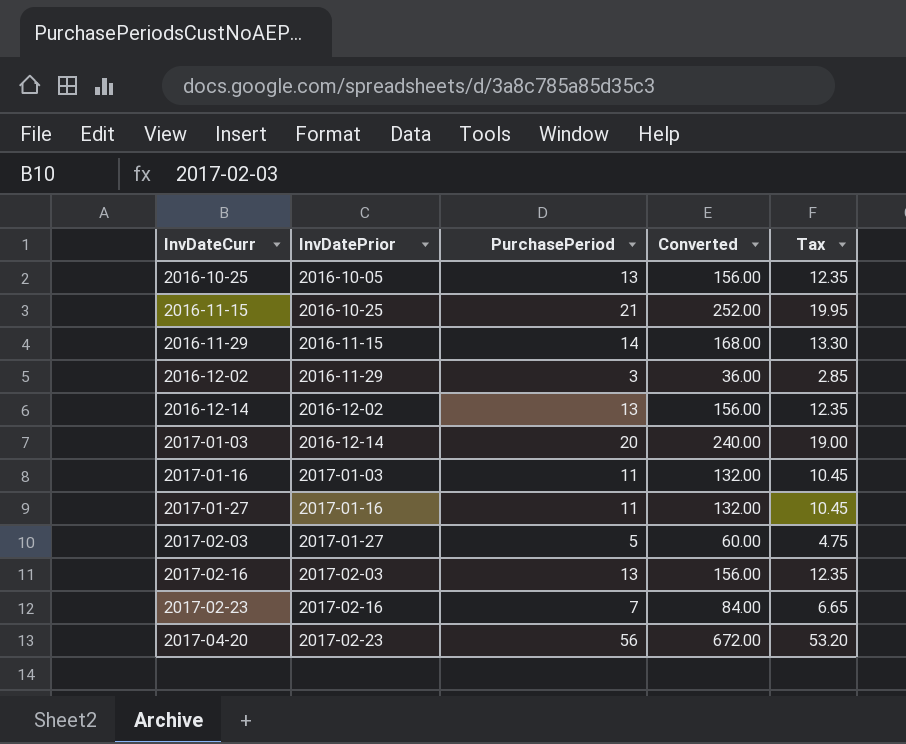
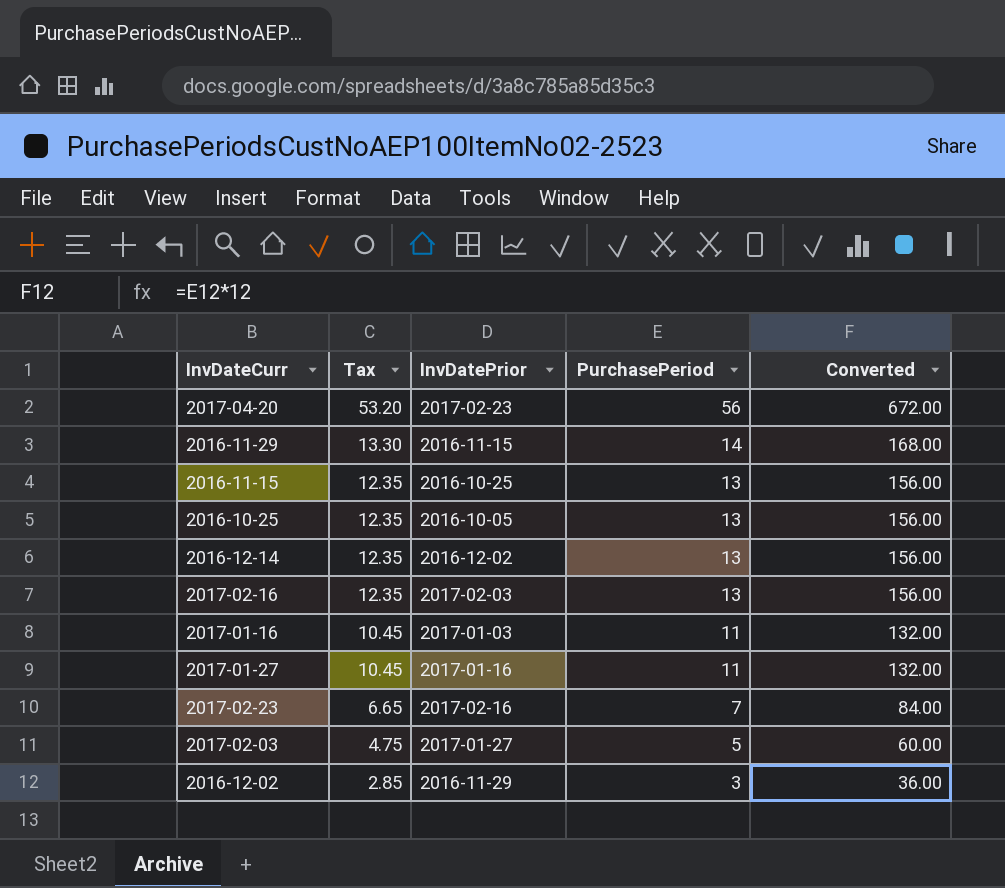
row order: InvDateCurr ascending -> Tax descending
column Tax | position: 5 -> 2
row 2017-01-03: 2016-12-14 | 20 | 240.00 | 19.00 -> none
2016-11-15 | Tax: 19.95 -> 12.35
2016-11-15 | PurchasePeriod: 21 -> 13
2016-11-15 | Converted: 252.00 -> 156.00

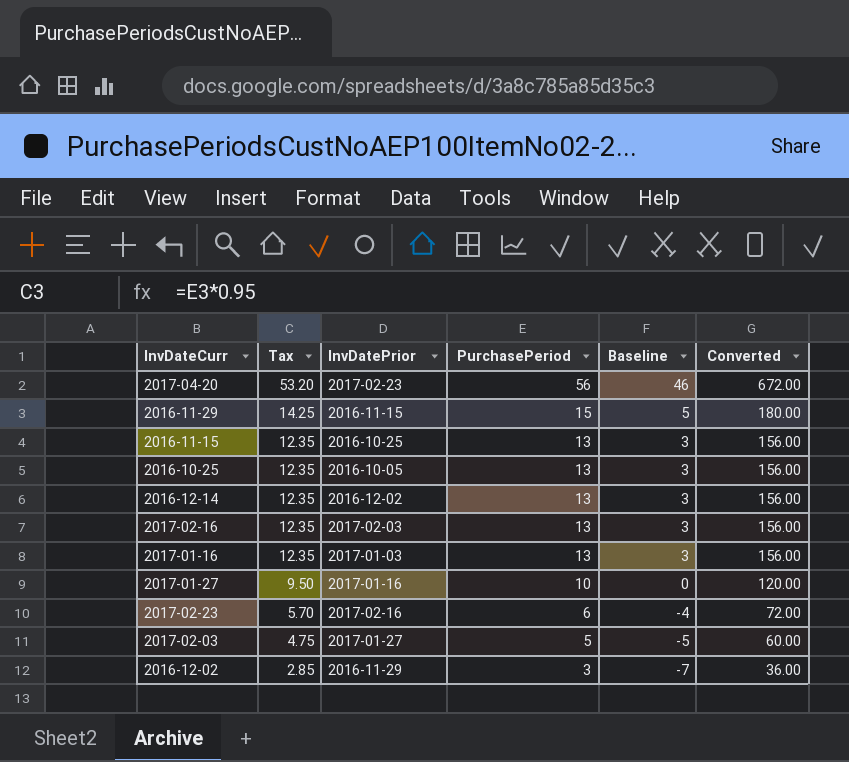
column Baseline | formula: none -> [PurchasePeriod] - 10
2016-11-29 | Tax: 13.30 -> 14.25
2016-11-29 | PurchasePeriod: 14 -> 15
2016-11-29 | Converted: 168.00 -> 180.00
2017-01-16 | Tax: 10.45 -> 12.35
2017-01-16 | PurchasePeriod: 11 -> 13
2017-01-16 | Converted: 132.00 -> 156.00
2017-01-27 | Tax: 10.45 -> 9.50
2017-01-27 | PurchasePeriod: 11 -> 10
2017-01-27 | Converted: 132.00 -> 120.00
2017-02-23 | Tax: 6.65 -> 5.70
2017-02-23 | PurchasePeriod: 7 -> 6
2017-02-23 | Converted: 84.00 -> 72.00

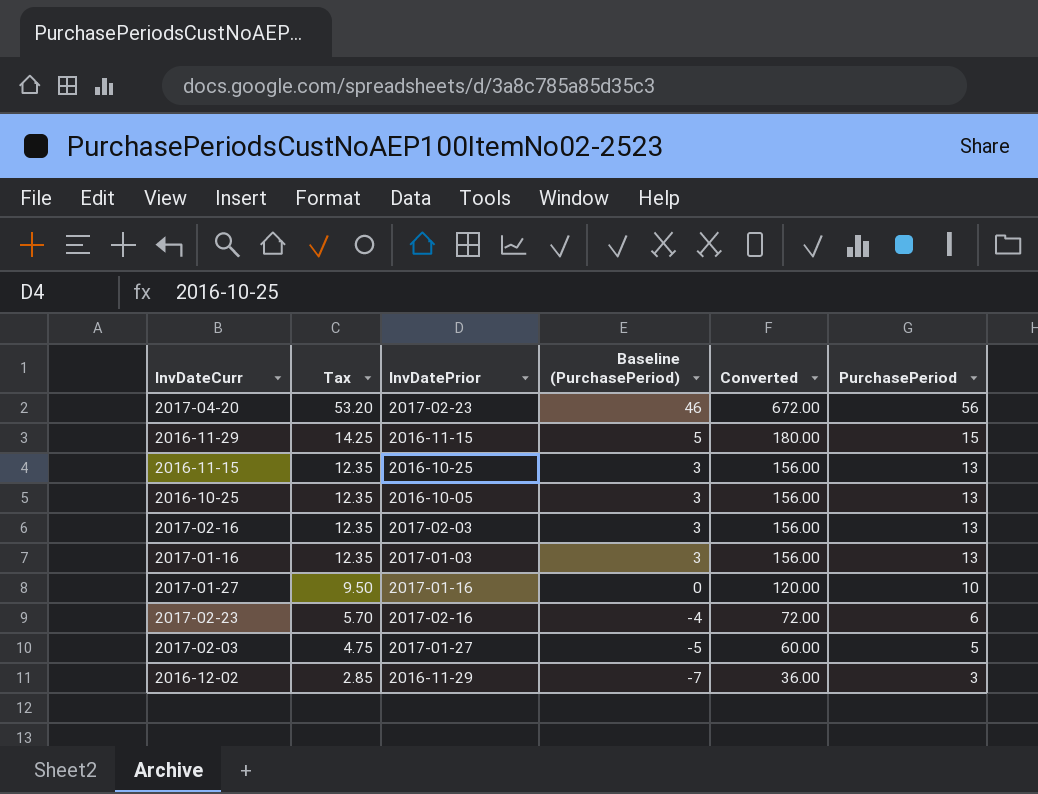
column name: Baseline -> Baseline (PurchasePeriod)
column PurchasePeriod | position: 4 -> 6
row 2016-12-14: 12.35 | 2016-12-02 | 13 | 3 | 156.00 -> none

